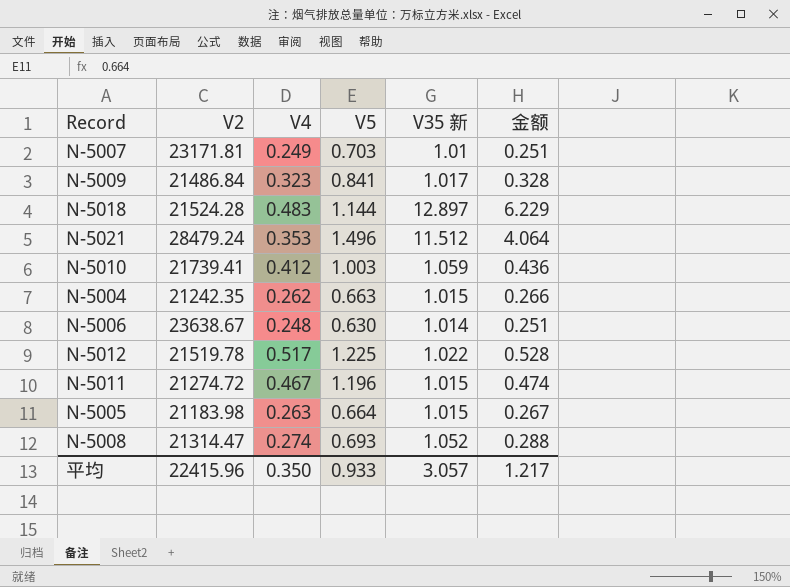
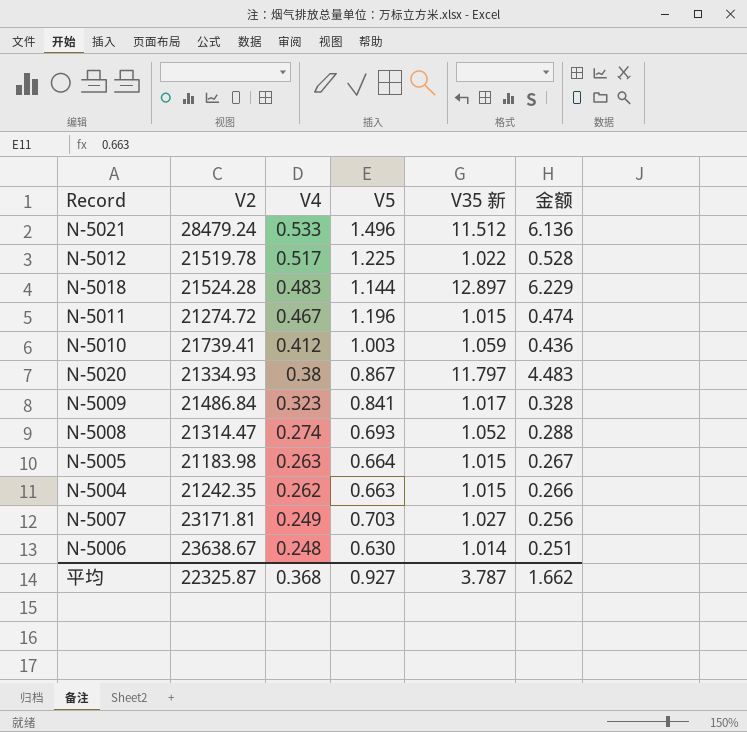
row order: none -> V4 descending
N-5021 | V4: 0.353 -> 0.533
N-5021 | 金额: 4.064 -> 6.136
row N-5020: none -> 21334.93 | 0.38 | 0.867 | 11.797 | 4.483
N-5007 | V35 新: 1.01 -> 1.027
N-5007 | 金额: 0.251 -> 0.256
平均 | V2: 22415.96 -> 22325.87
平均 | V4: 0.350 -> 0.368
平均 | V5: 0.933 -> 0.927
平均 | V35 新: 3.057 -> 3.787
平均 | 金额: 1.217 -> 1.662

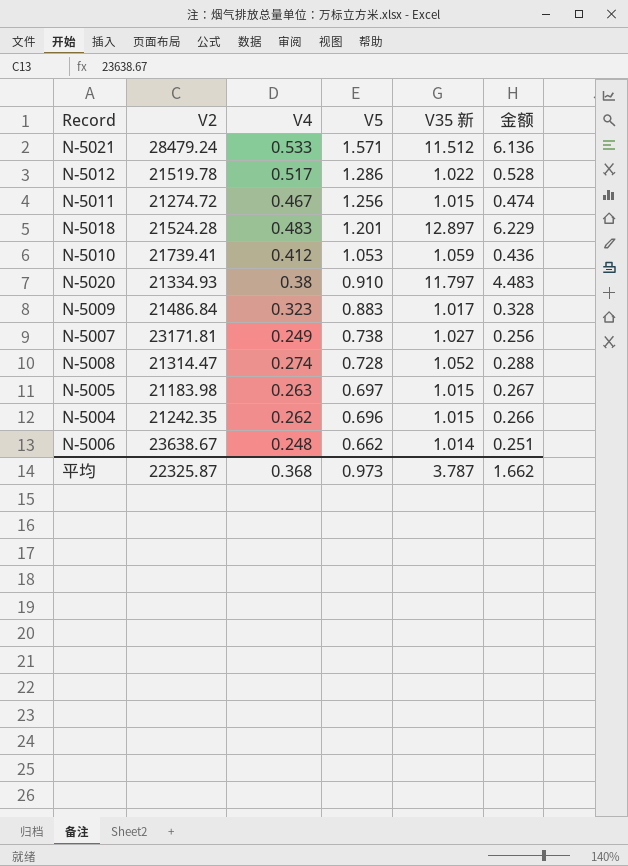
row order: V4 descending -> V5 descending
N-5021 | V5: 1.496 -> 1.571
N-5012 | V5: 1.225 -> 1.286
N-5011 | V5: 1.196 -> 1.256
N-5018 | V5: 1.144 -> 1.201
N-5010 | V5: 1.003 -> 1.053
N-5020 | V5: 0.867 -> 0.910
N-5009 | V5: 0.841 -> 0.883
N-5007 | V5: 0.703 -> 0.738
N-5008 | V5: 0.693 -> 0.728
N-5005 | V5: 0.664 -> 0.697
N-5004 | V5: 0.663 -> 0.696
N-5006 | V5: 0.630 -> 0.662
平均 | V5: 0.927 -> 0.973

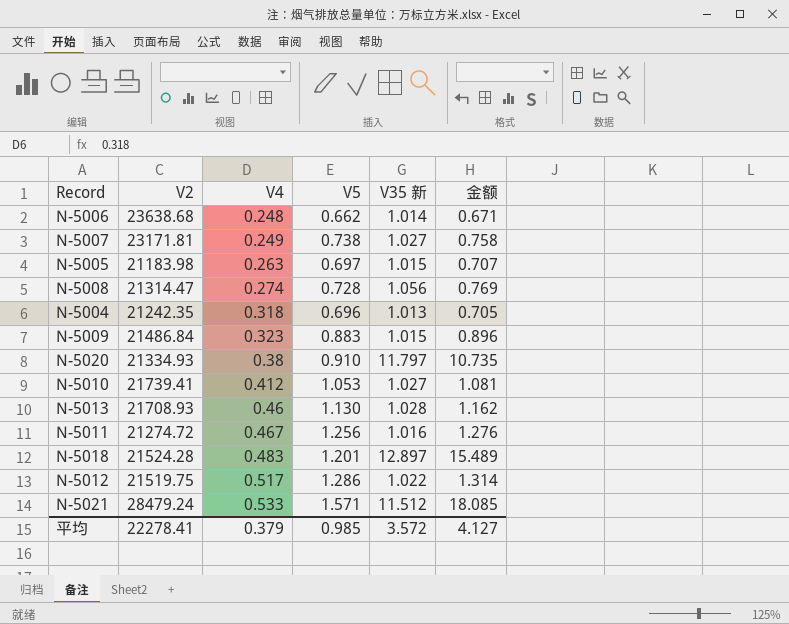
row order: V5 descending -> V4 ascending
column 金额 | formula: [V4] * [V35 新] -> [V5] * [V35 新]
N-5006 | V2: 23638.67 -> 23638.68
N-5008 | V35 新: 1.052 -> 1.056
N-5004 | V4: 0.262 -> 0.318
N-5004 | V35 新: 1.015 -> 1.013
N-5009 | V35 新: 1.017 -> 1.015
N-5010 | V35 新: 1.059 -> 1.027
row N-5013: none -> 21708.93 | 0.46 | 1.130 | 1.028 | 1.162
N-5011 | V35 新: 1.015 -> 1.016
N-5012 | V2: 21519.78 -> 21519.75
平均 | V2: 22325.87 -> 22278.41
平均 | V4: 0.368 -> 0.379
平均 | V5: 0.973 -> 0.985
平均 | V35 新: 3.787 -> 3.572
平均 | 金额: 1.662 -> 4.127

